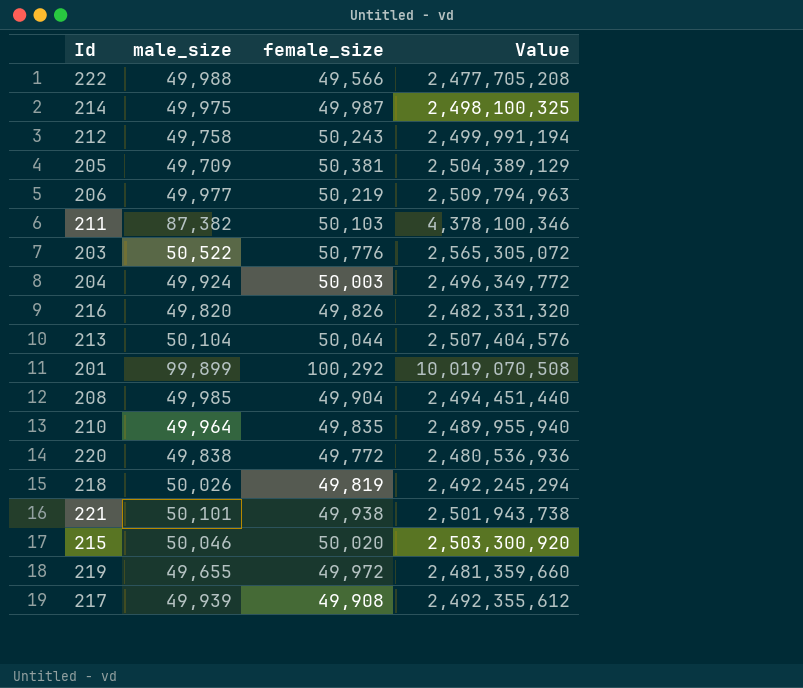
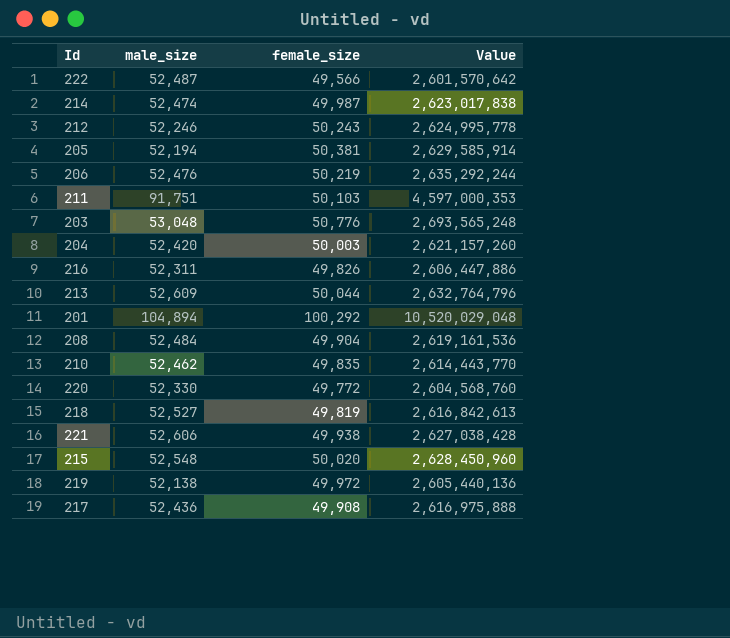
222 | male_size: 49,988 -> 52,487
222 | Value: 2,477,705,208 -> 2,601,570,642
214 | male_size: 49,975 -> 52,474
214 | Value: 2,498,100,325 -> 2,623,017,838
212 | male_size: 49,758 -> 52,246
212 | Value: 2,499,991,194 -> 2,624,995,778
205 | male_size: 49,709 -> 52,194
205 | Value: 2,504,389,129 -> 2,629,585,914
206 | male_size: 49,977 -> 52,476
206 | Value: 2,509,794,963 -> 2,635,292,244
211 | male_size: 87,382 -> 91,751
211 | Value: 4,378,100,346 -> 4,597,000,353
203 | male_size: 50,522 -> 53,048
203 | Value: 2,565,305,072 -> 2,693,565,248
204 | male_size: 49,924 -> 52,420
204 | Value: 2,496,349,772 -> 2,621,157,260
216 | male_size: 49,820 -> 52,311
216 | Value: 2,482,331,320 -> 2,606,447,886
213 | male_size: 50,104 -> 52,609
213 | Value: 2,507,404,576 -> 2,632,764,796
201 | male_size: 99,899 -> 104,894
201 | Value: 10,019,070,508 -> 10,520,029,048
208 | male_size: 49,985 -> 52,484
208 | Value: 2,494,451,440 -> 2,619,161,536
210 | male_size: 49,964 -> 52,462
210 | Value: 2,489,955,940 -> 2,614,443,770
220 | male_size: 49,838 -> 52,330
220 | Value: 2,480,536,936 -> 2,604,568,760
218 | male_size: 50,026 -> 52,527
218 | Value: 2,492,245,294 -> 2,616,842,613
221 | male_size: 50,101 -> 52,606
221 | Value: 2,501,943,738 -> 2,627,038,428
215 | male_size: 50,046 -> 52,548
215 | Value: 2,503,300,920 -> 2,628,450,960
219 | male_size: 49,655 -> 52,138
219 | Value: 2,481,359,660 -> 2,605,440,136
217 | male_size: 49,939 -> 52,436
217 | Value: 2,492,355,612 -> 2,616,975,888

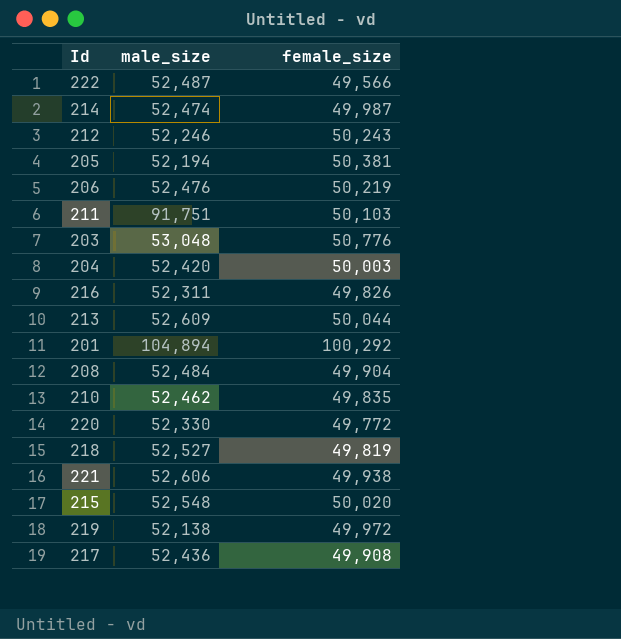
column Value | formula: [male_size] * [female_size] -> none

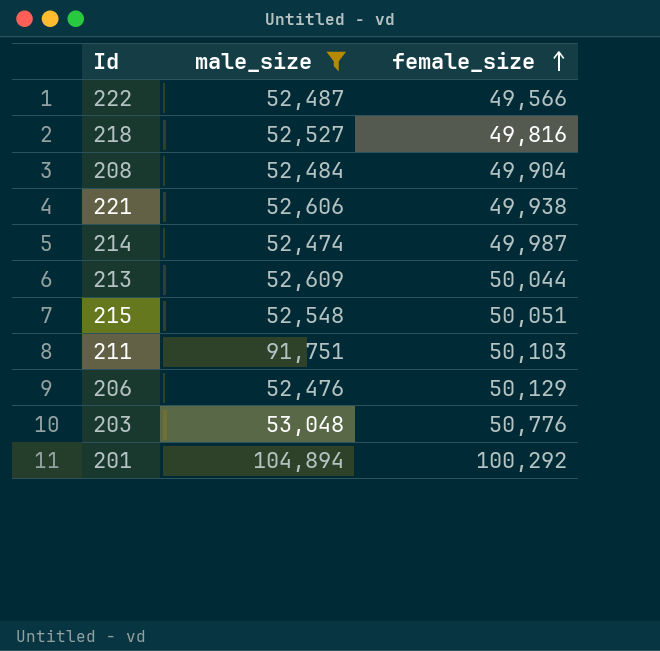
filter: none -> male_size >= 52,474
row order: none -> female_size ascending
218 | female_size: 49,819 -> 49,816
215 | female_size: 50,020 -> 50,051
206 | female_size: 50,219 -> 50,129

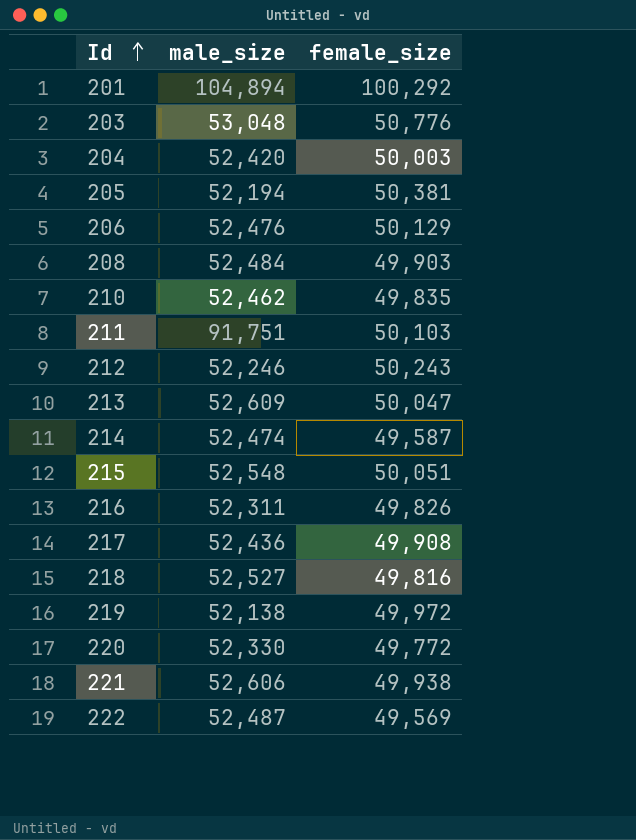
filter: male_size >= 52,474 -> none
row order: female_size ascending -> Id ascending
208 | female_size: 49,904 -> 49,903
213 | female_size: 50,044 -> 50,047
214 | female_size: 49,987 -> 49,587
222 | female_size: 49,566 -> 49,569

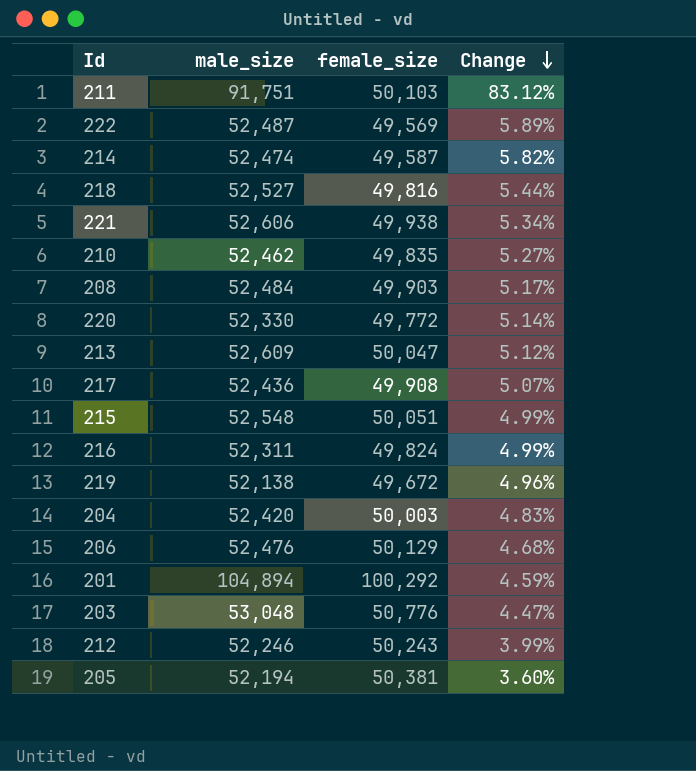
row order: Id ascending -> Change descending
column Change | formula: none -> ([male_size] - [female_size]) / [female_size]
216 | female_size: 49,826 -> 49,824
219 | female_size: 49,972 -> 49,672

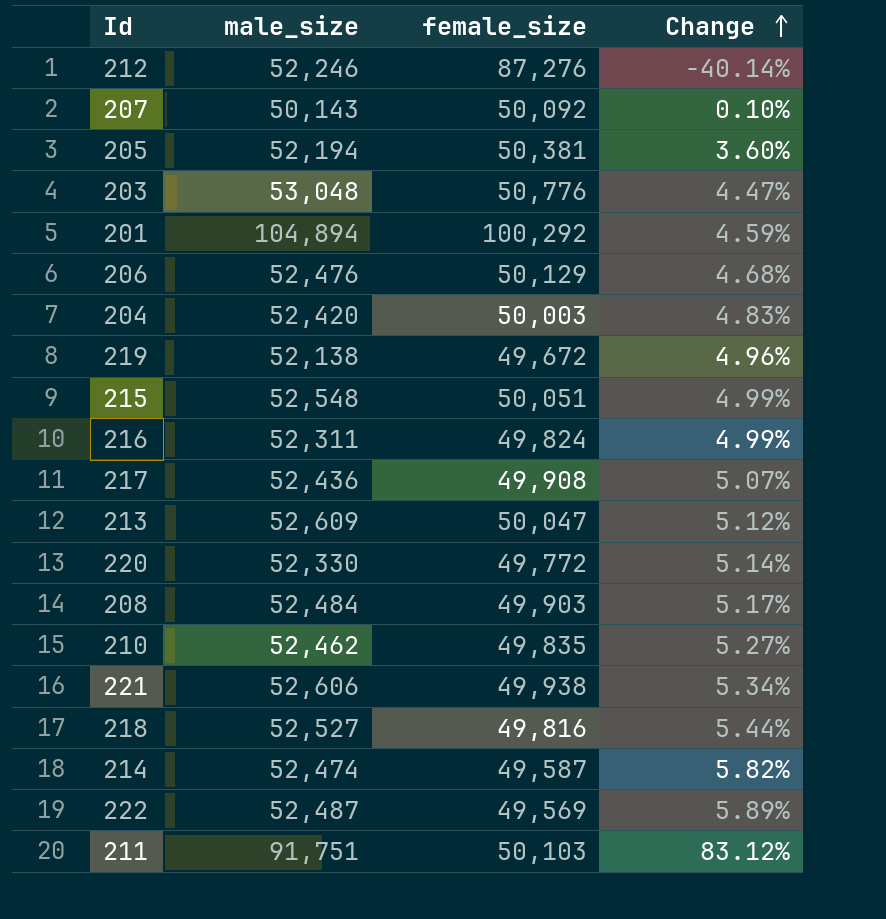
row order: Change descending -> Change ascending
212 | female_size: 50,243 -> 87,276
212 | Change: 3.99% -> -40.14%
row 207: none -> 50,143 | 50,092 | 0.10%

